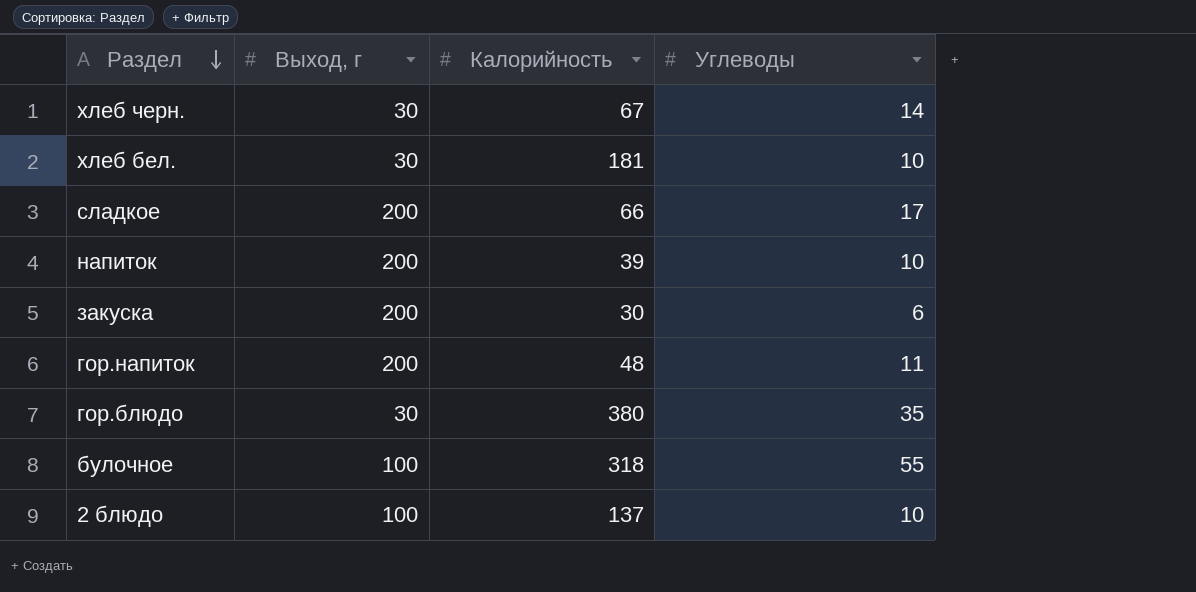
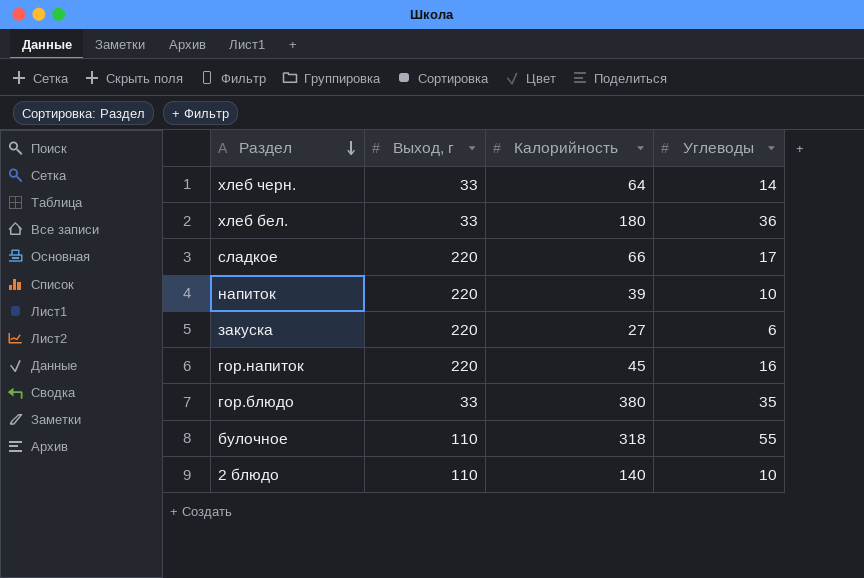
хлеб черн. | Выход, г: 30 -> 33
хлеб черн. | Калорийность: 67 -> 64
хлеб бел. | Выход, г: 30 -> 33
хлеб бел. | Калорийность: 181 -> 180
хлеб бел. | Углеводы: 10 -> 36
сладкое | Выход, г: 200 -> 220
напиток | Выход, г: 200 -> 220
закуска | Выход, г: 200 -> 220
закуска | Калорийность: 30 -> 27
гор.напиток | Выход, г: 200 -> 220
гор.напиток | Калорийность: 48 -> 45
гор.напиток | Углеводы: 11 -> 16
гор.блюдо | Выход, г: 30 -> 33
булочное | Выход, г: 100 -> 110
2 блюдо | Выход, г: 100 -> 110
2 блюдо | Калорийность: 137 -> 140

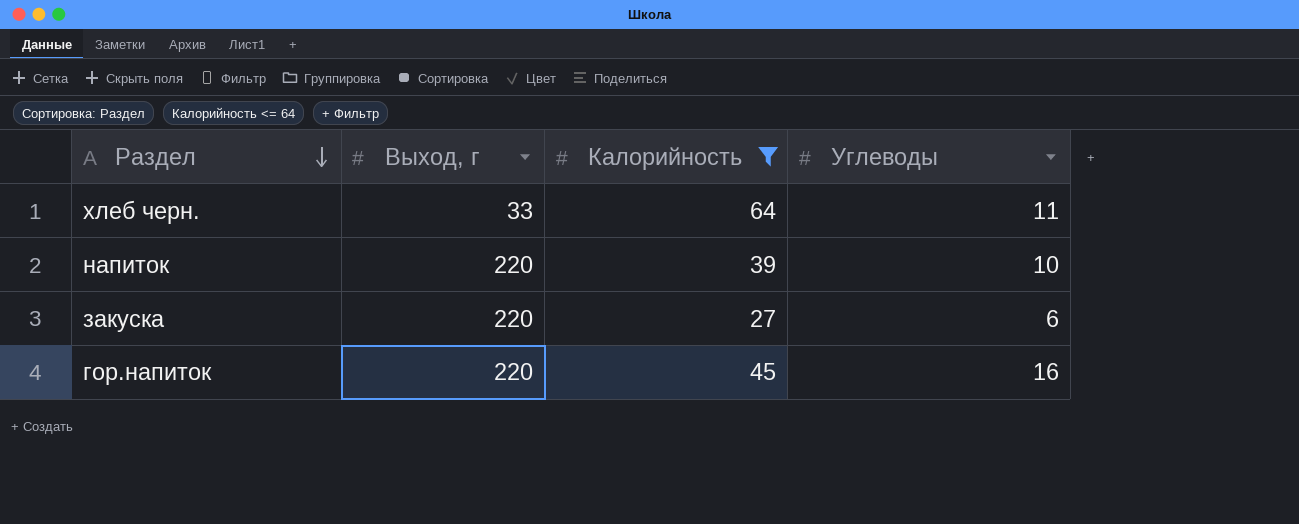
filter: none -> Калорийность <= 64
хлеб черн. | Углеводы: 14 -> 11

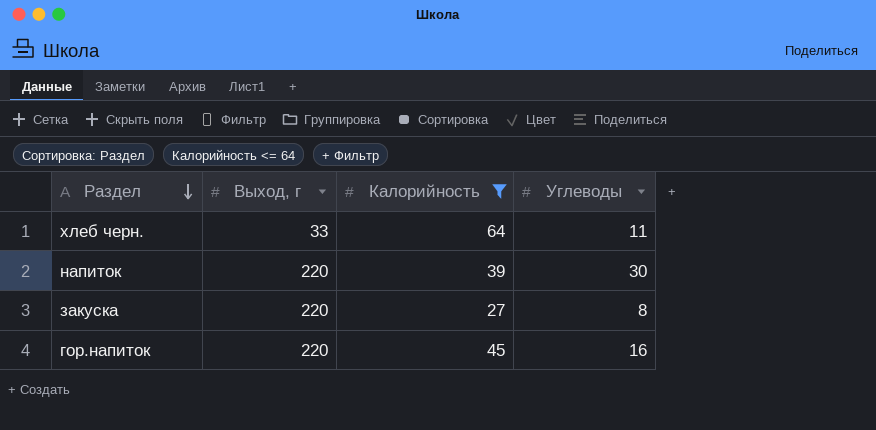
напиток | Углеводы: 10 -> 30
закуска | Углеводы: 6 -> 8

